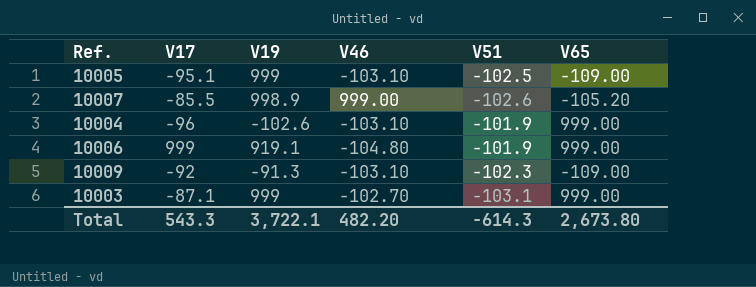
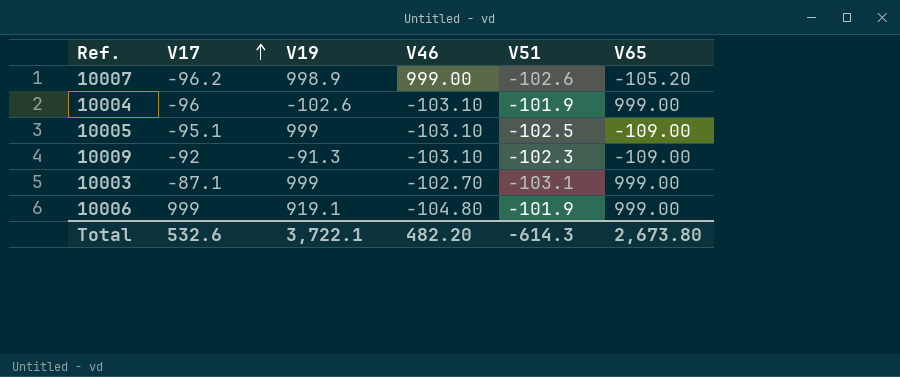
row order: none -> V17 ascending
10007 | V17: -85.5 -> -96.2
Total | V17: 543.3 -> 532.6

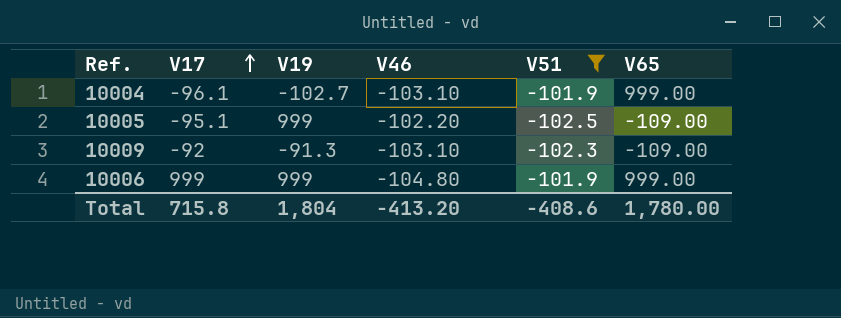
filter: none -> V51 >= -102.5
10004 | V17: -96 -> -96.1
10004 | V19: -102.6 -> -102.7
10005 | V46: -103.10 -> -102.20
10006 | V19: 919.1 -> 999
Total | V17: 532.6 -> 715.8
Total | V19: 3,722.1 -> 1,804
Total | V46: 482.20 -> -413.20
Total | V51: -614.3 -> -408.6
Total | V65: 2,673.80 -> 1,780.00

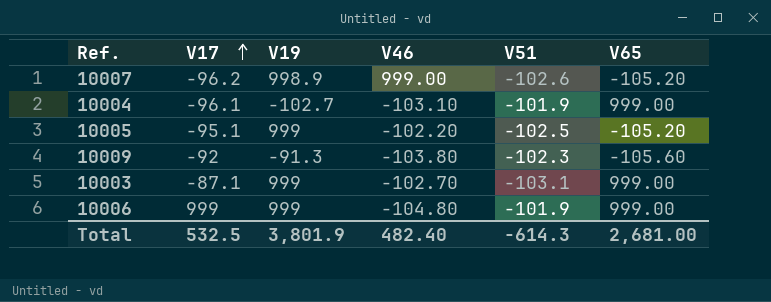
filter: V51 >= -102.5 -> none
10005 | V65: -109.00 -> -105.20
10009 | V46: -103.10 -> -103.80
10009 | V65: -109.00 -> -105.60
Total | V17: 715.8 -> 532.5
Total | V19: 1,804 -> 3,801.9
Total | V46: -413.20 -> 482.40
Total | V51: -408.6 -> -614.3
Total | V65: 1,780.00 -> 2,681.00

